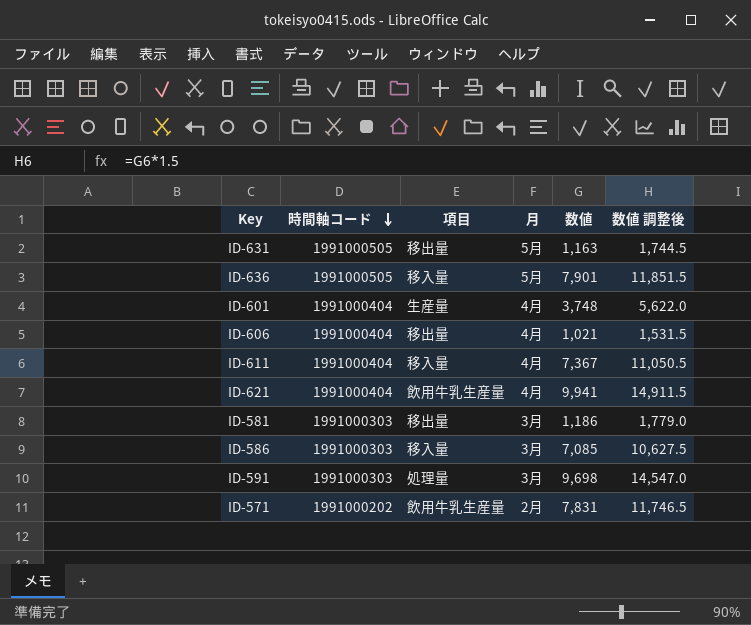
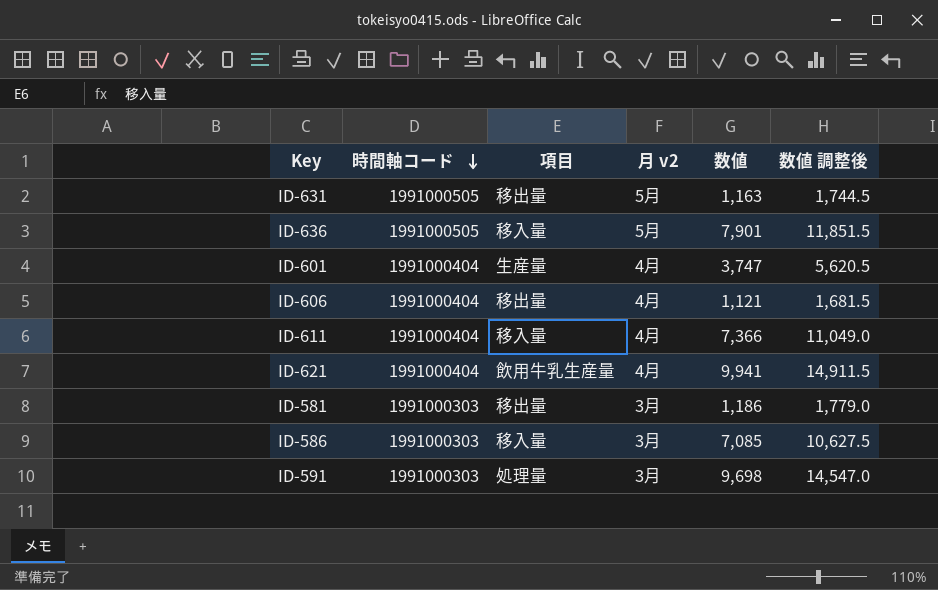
column name: 月 -> 月 v2
row ID-571: 1991000202 | 飲用牛乳生産量 | 2月 | 7,831 | 11,746.5 -> none
ID-601 | 数値: 3,748 -> 3,747
ID-601 | 数値 調整後: 5,622.0 -> 5,620.5
ID-606 | 数値: 1,021 -> 1,121
ID-606 | 数値 調整後: 1,531.5 -> 1,681.5
ID-611 | 数値: 7,367 -> 7,366
ID-611 | 数値 調整後: 11,050.5 -> 11,049.0

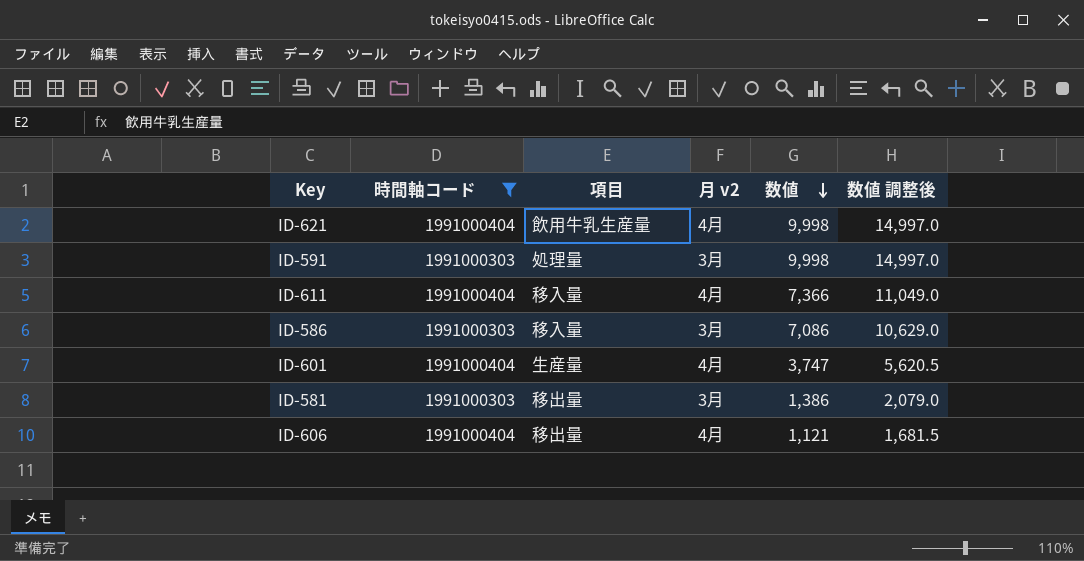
filter: none -> 時間軸コード != 1991000505
row order: 時間軸コード descending -> 数値 descending
ID-621 | 数値: 9,941 -> 9,998
ID-621 | 数値 調整後: 14,911.5 -> 14,997.0
ID-591 | 数値: 9,698 -> 9,998
ID-591 | 数値 調整後: 14,547.0 -> 14,997.0
ID-586 | 数値: 7,085 -> 7,086
ID-586 | 数値 調整後: 10,627.5 -> 10,629.0
ID-581 | 数値: 1,186 -> 1,386
ID-581 | 数値 調整後: 1,779.0 -> 2,079.0

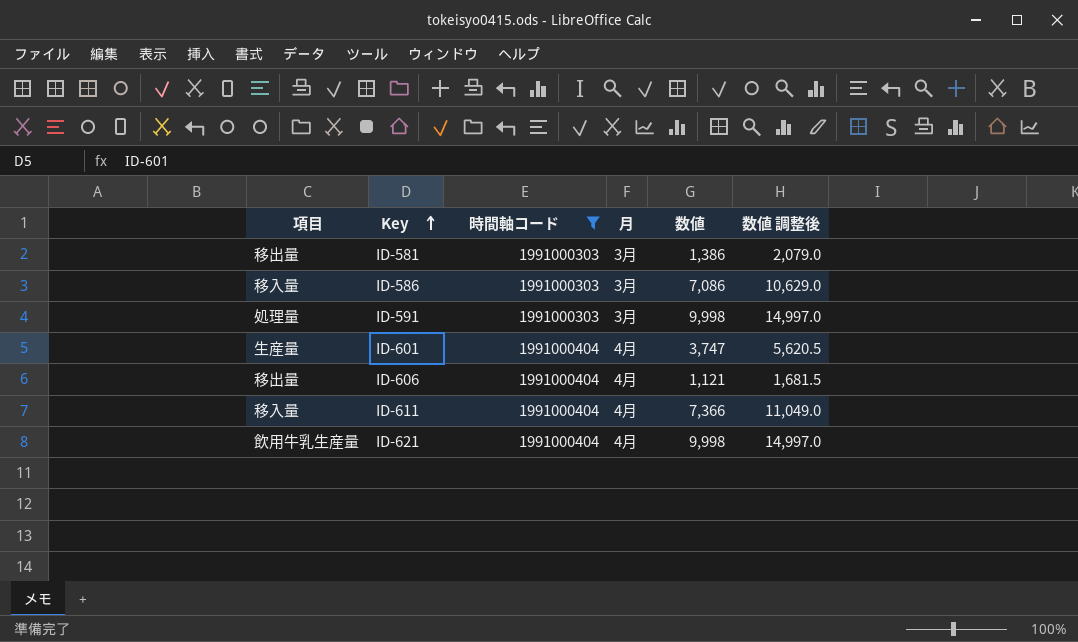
row order: 数値 descending -> Key ascending
column 項目 | position: 3 -> 1
column name: 月 v2 -> 月

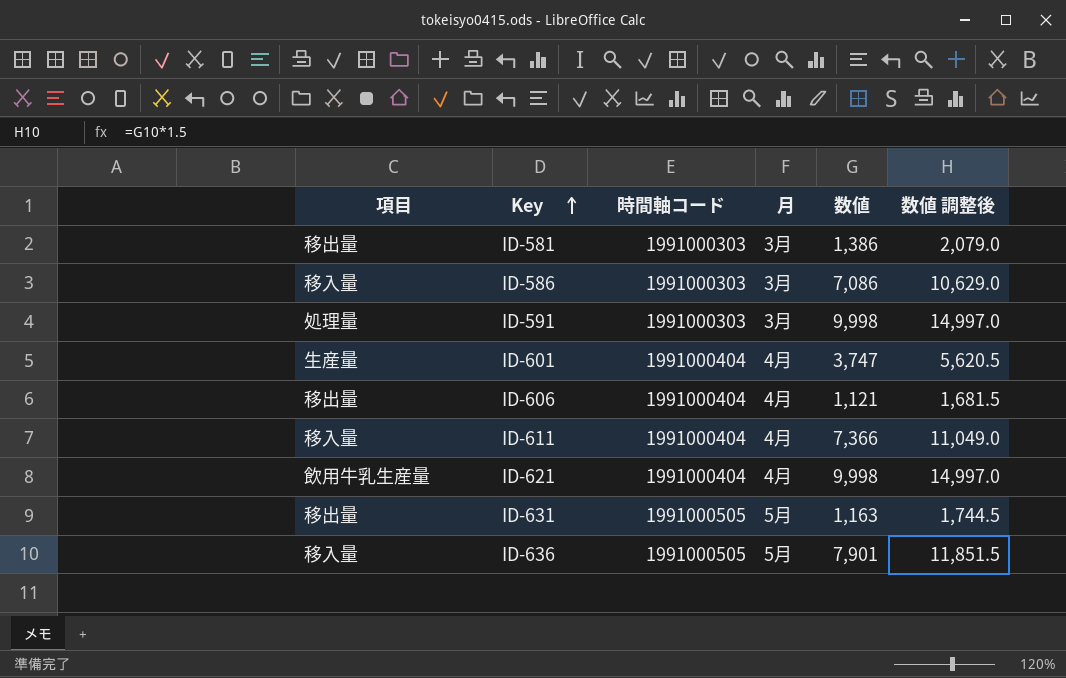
filter: 時間軸コード != 1991000505 -> none

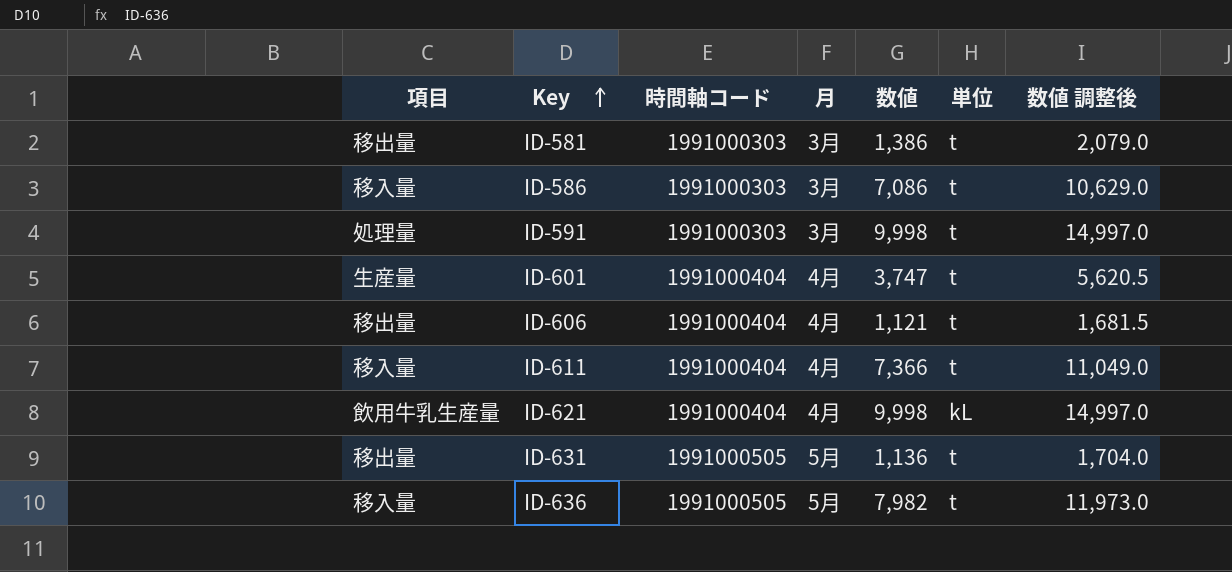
column 単位 | position: none -> 6
ID-631 | 数値: 1,163 -> 1,136
ID-631 | 数値 調整後: 1,744.5 -> 1,704.0
ID-636 | 数値: 7,901 -> 7,982
ID-636 | 数値 調整後: 11,851.5 -> 11,973.0

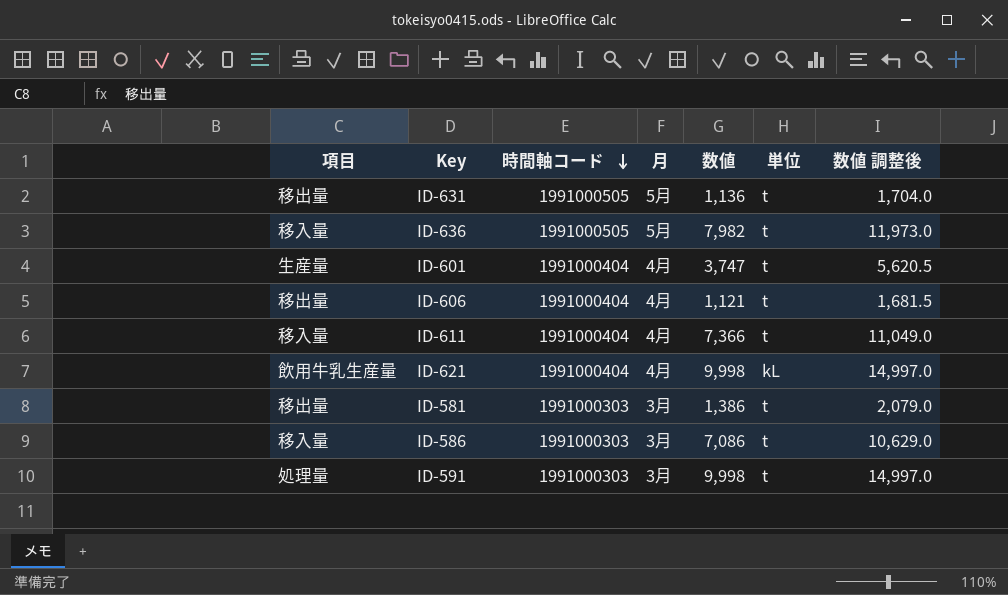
row order: Key ascending -> 時間軸コード descending

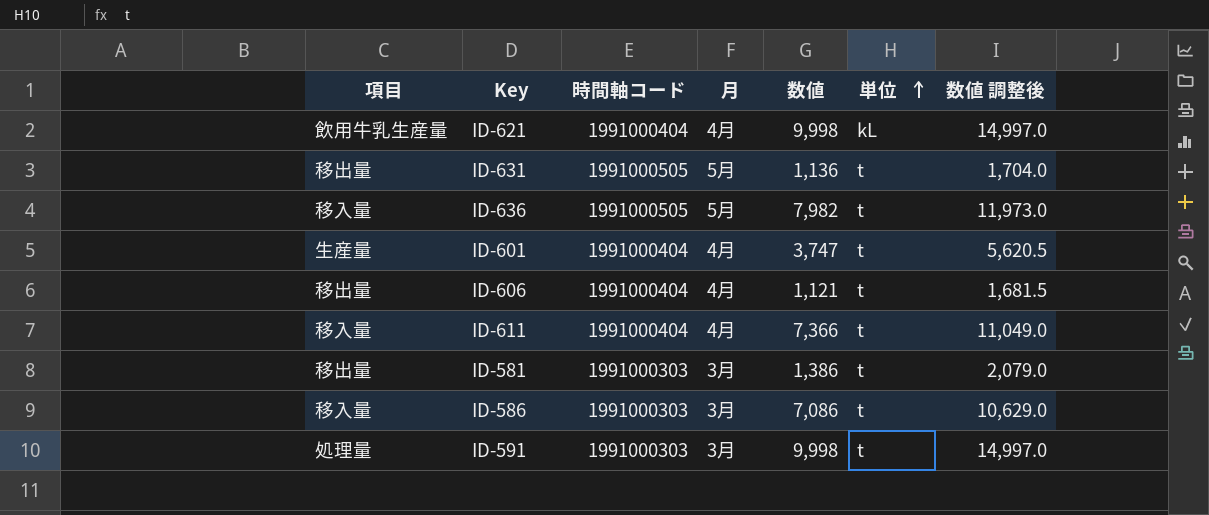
row order: 時間軸コード descending -> 単位 ascending

